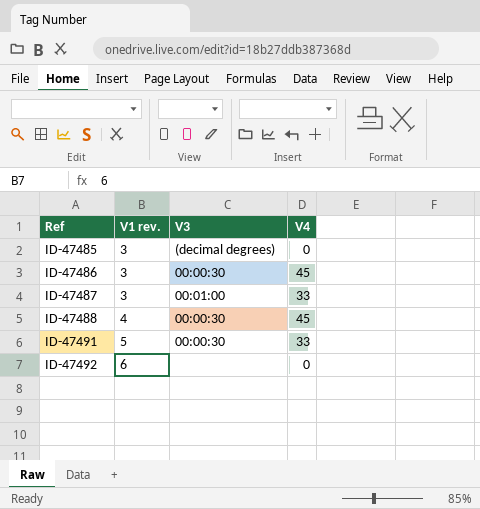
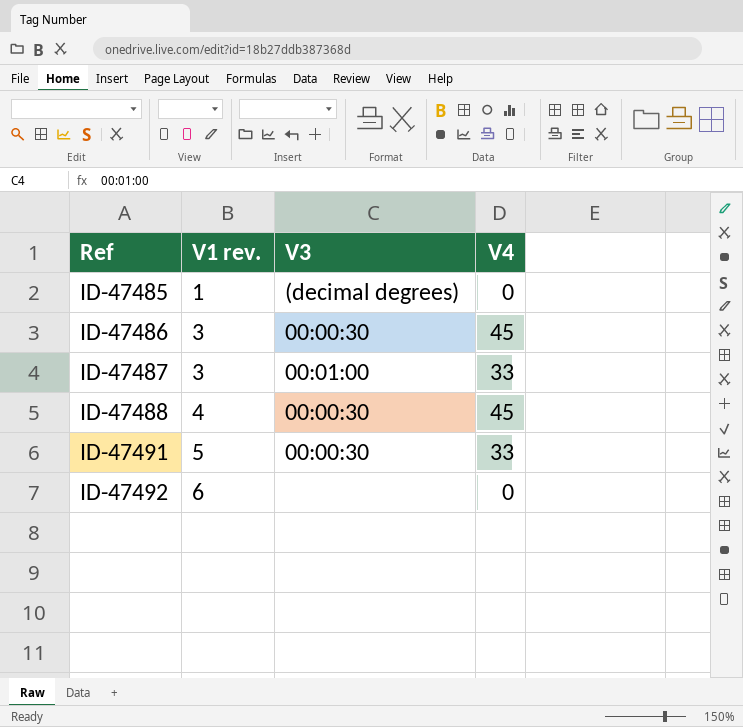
ID-47485 | V1 rev.: 3 -> 1

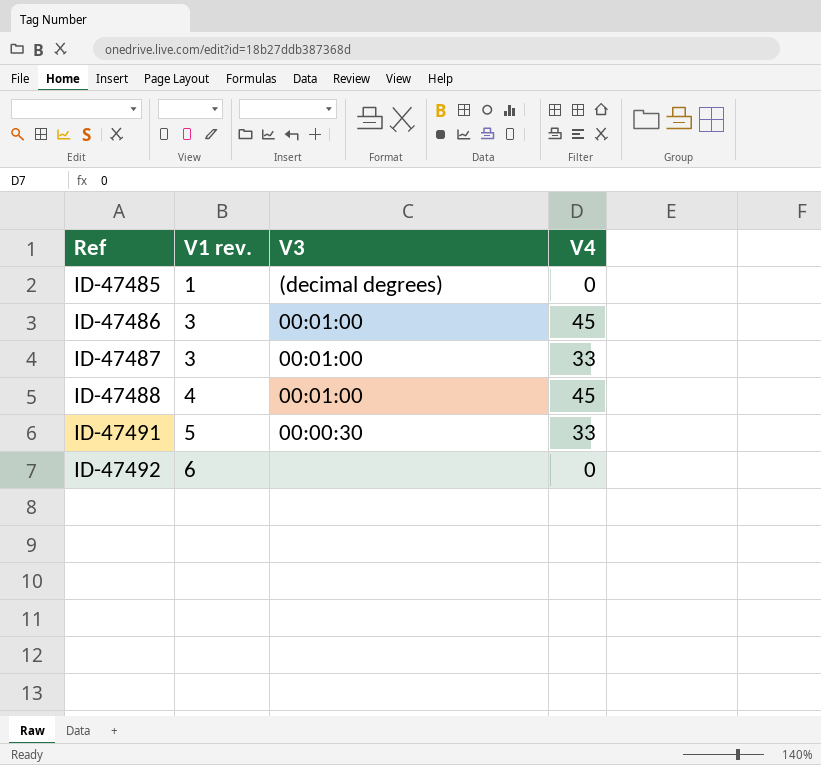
ID-47486 | V3: 00:00:30 -> 00:01:00
ID-47488 | V3: 00:00:30 -> 00:01:00

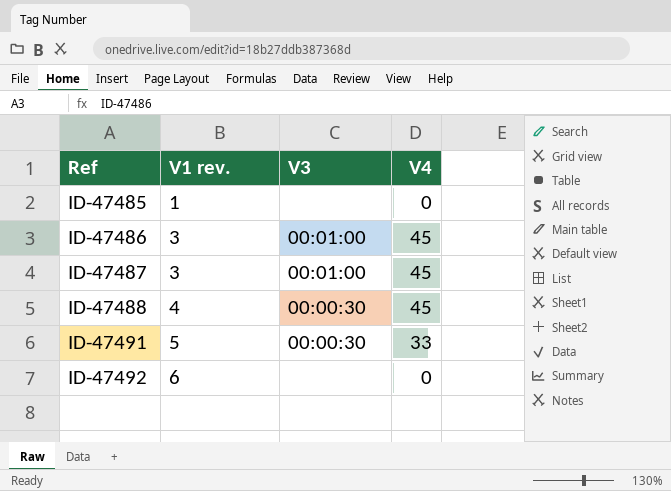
ID-47485 | V3: (decimal degrees) -> none
ID-47487 | V4: 33 -> 45
ID-47488 | V3: 00:01:00 -> 00:00:30

